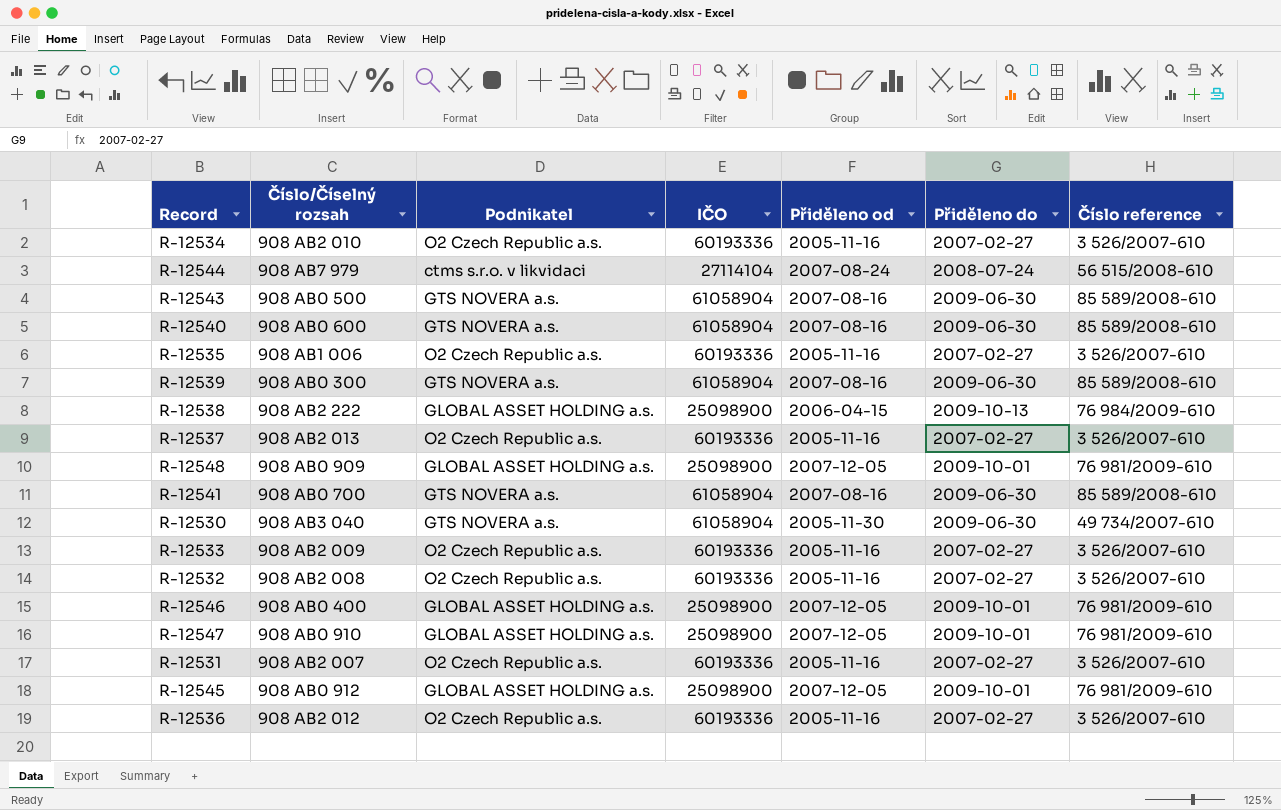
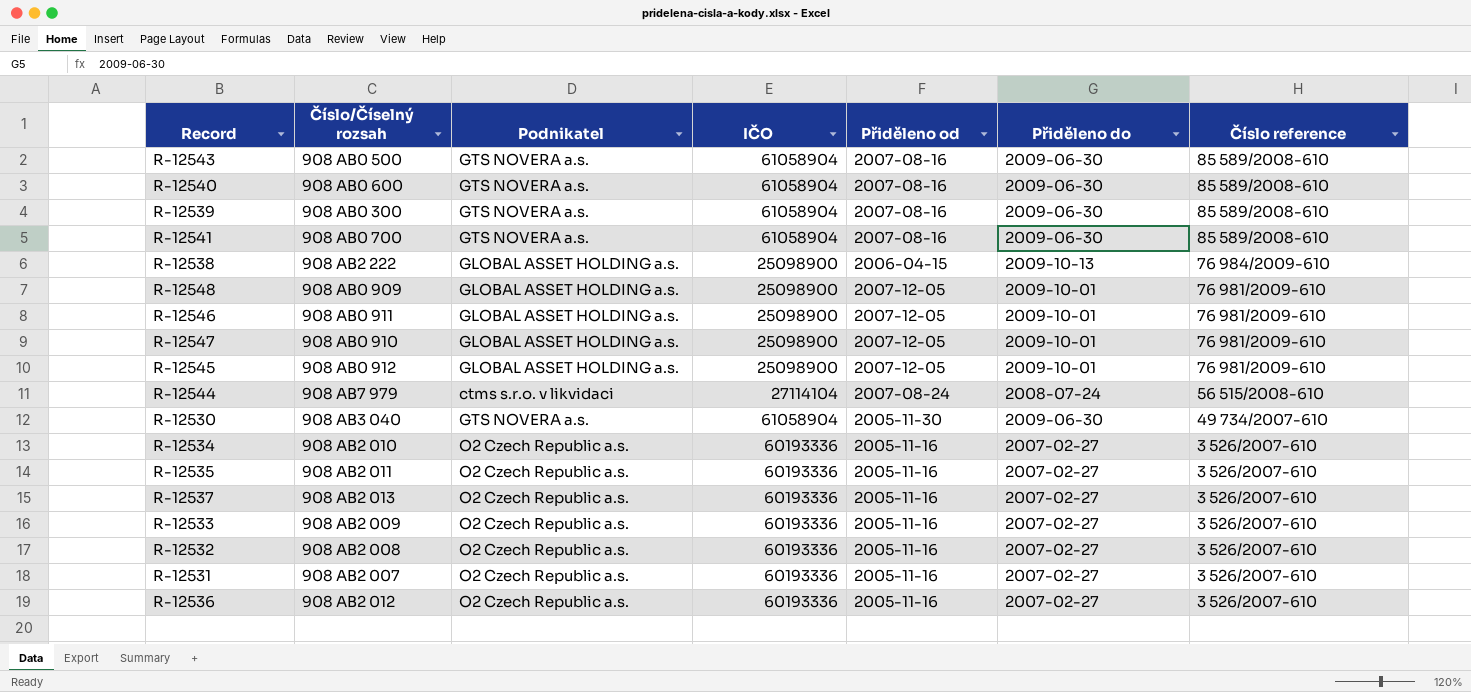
row order: none -> Číslo reference descending
R-12546 | Číslo/Číselný rozsah: 908 AB0 400 -> 908 AB0 911
R-12535 | Číslo/Číselný rozsah: 908 AB1 006 -> 908 AB2 011

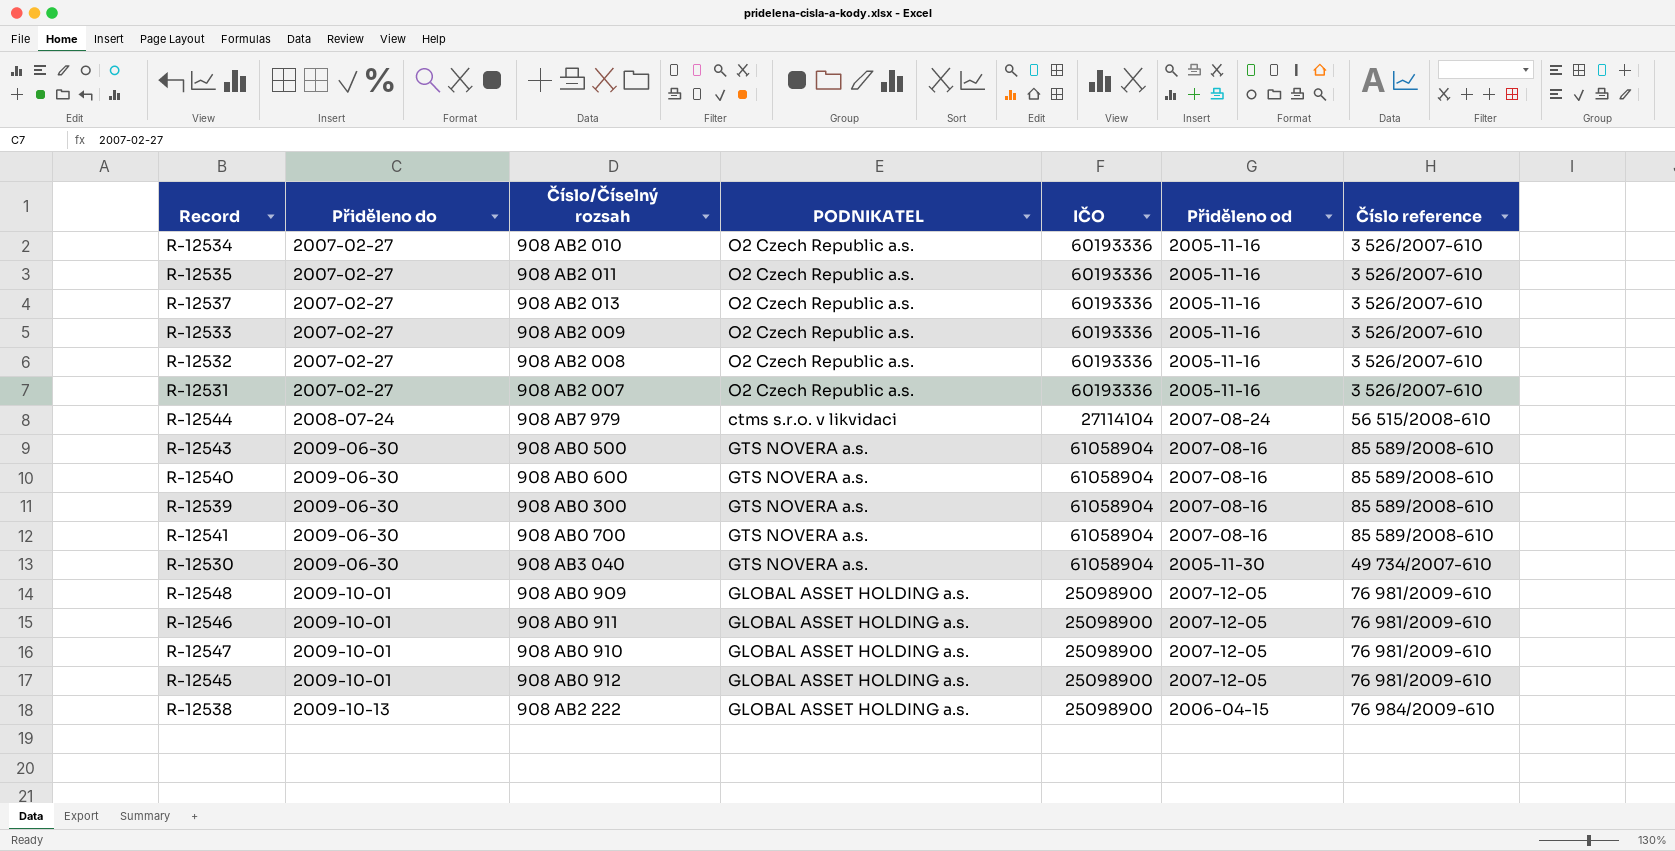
row order: Číslo reference descending -> Přiděleno do ascending
column Přiděleno do | position: 6 -> 2
column name: Podnikatel -> PODNIKATEL
row R-12536: 908 AB2 012 | O2 Czech Republic a.s. | 60193336 | 2005-11-16 | 2007-02-27 | 3 526/2007-610 -> none

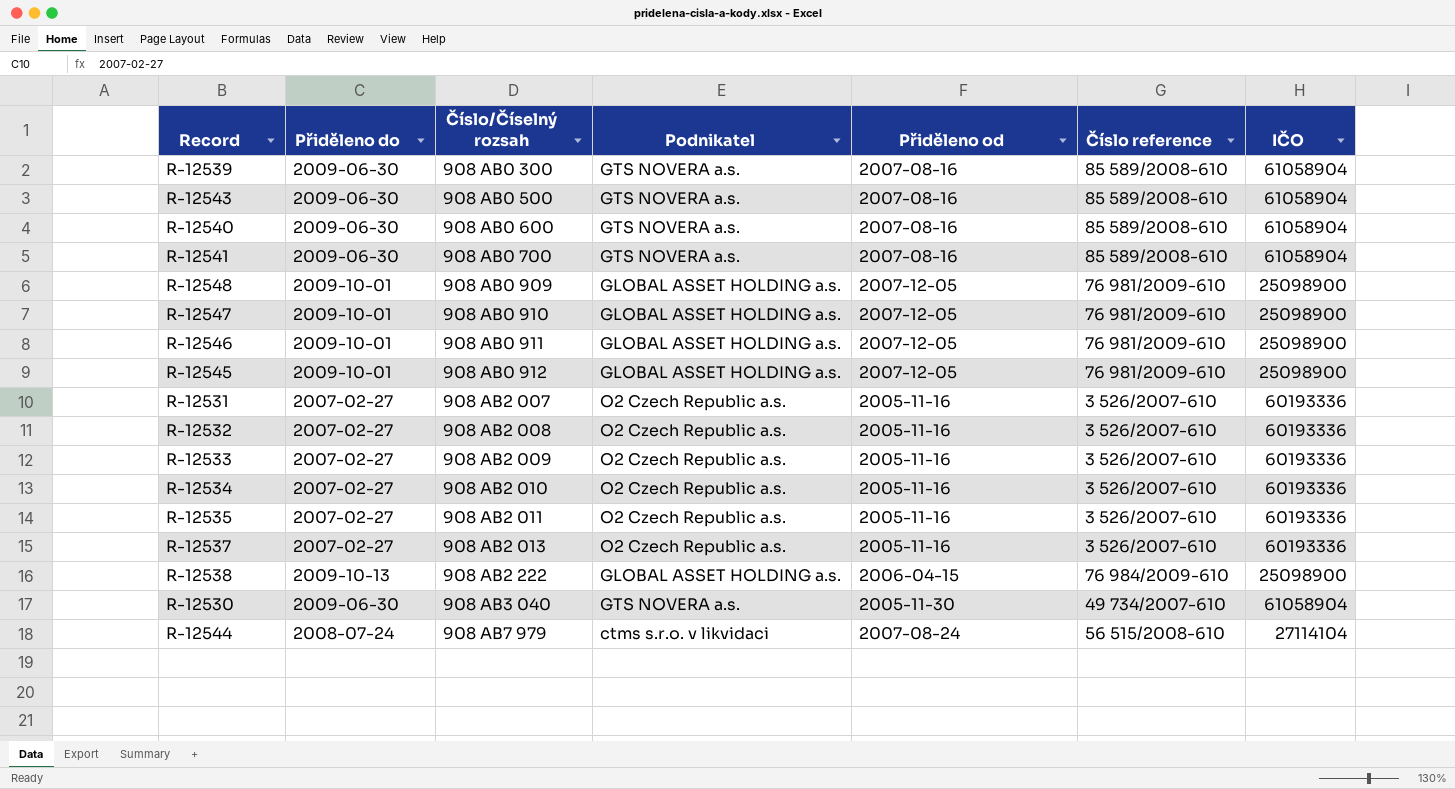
row order: Přiděleno do ascending -> Číslo/Číselný rozsah ascending
column name: PODNIKATEL -> Podnikatel
column IČO | position: 5 -> 7

